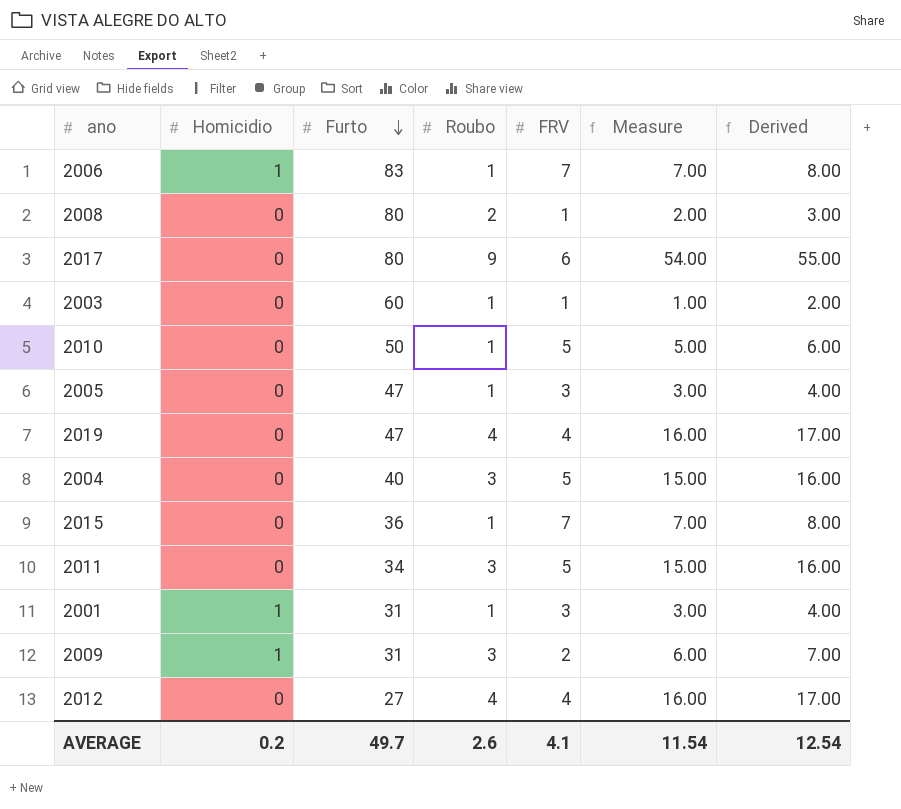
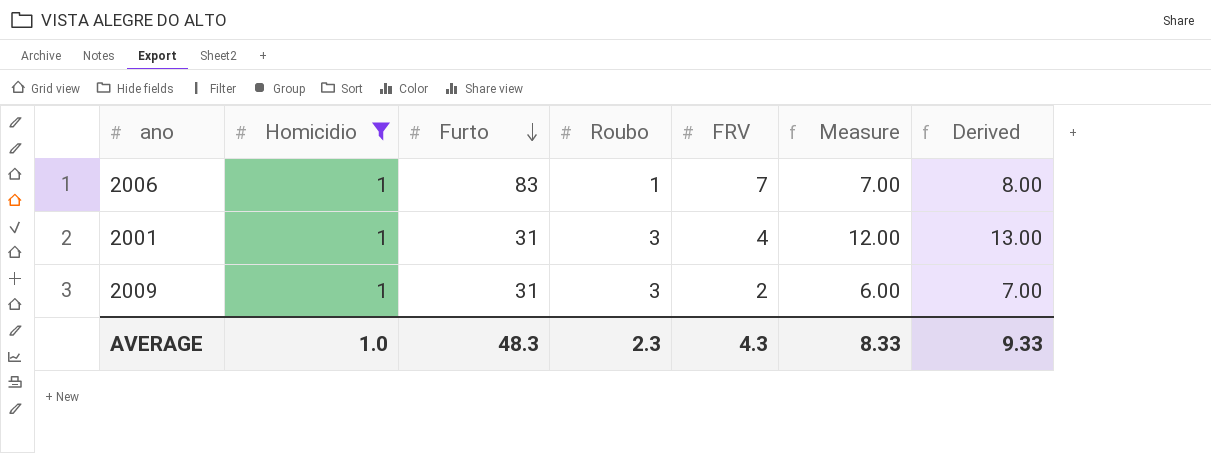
filter: none -> Homicidio = 1
2001 | Roubo: 1 -> 3
2001 | FRV: 3 -> 4
2001 | Measure: 3.00 -> 12.00
2001 | Derived: 4.00 -> 13.00
AVERAGE | Homicidio: 0.2 -> 1.0
AVERAGE | Furto: 49.7 -> 48.3
AVERAGE | Roubo: 2.6 -> 2.3
AVERAGE | FRV: 4.1 -> 4.3
AVERAGE | Measure: 11.54 -> 8.33
AVERAGE | Derived: 12.54 -> 9.33

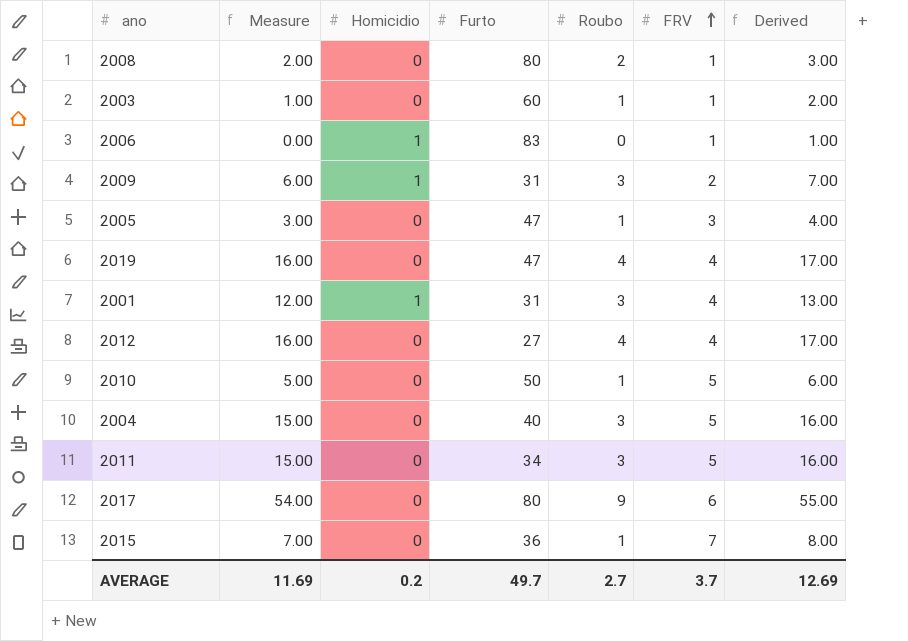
filter: Homicidio = 1 -> none
row order: Furto descending -> FRV ascending
column Measure | position: 6 -> 2
2006 | Measure: 7.00 -> 0.00
2006 | Roubo: 1 -> 0
2006 | FRV: 7 -> 1
2006 | Derived: 8.00 -> 1.00
AVERAGE | Measure: 8.33 -> 11.69
AVERAGE | Homicidio: 1.0 -> 0.2
AVERAGE | Furto: 48.3 -> 49.7
AVERAGE | Roubo: 2.3 -> 2.7
AVERAGE | FRV: 4.3 -> 3.7
AVERAGE | Derived: 9.33 -> 12.69

